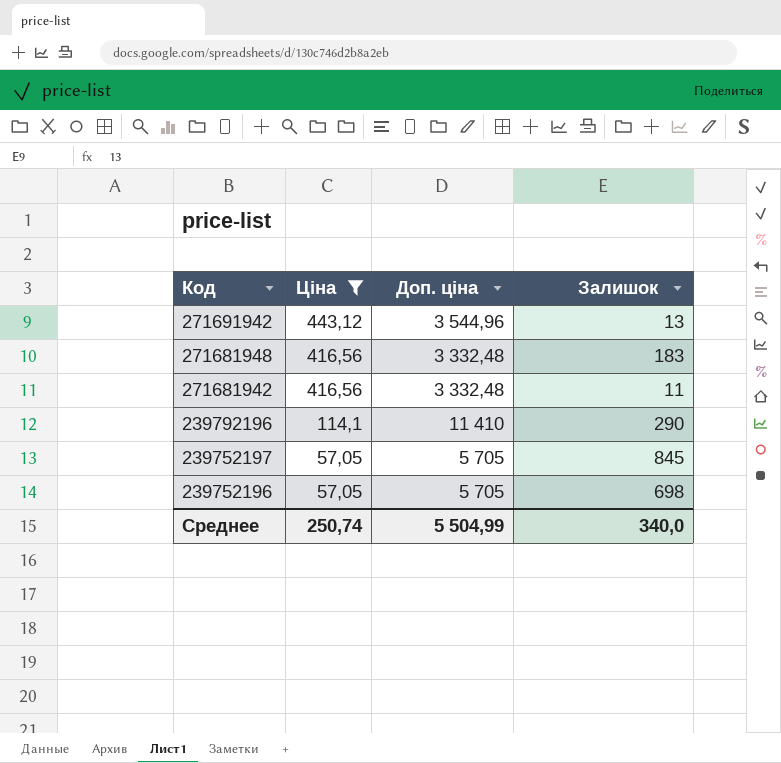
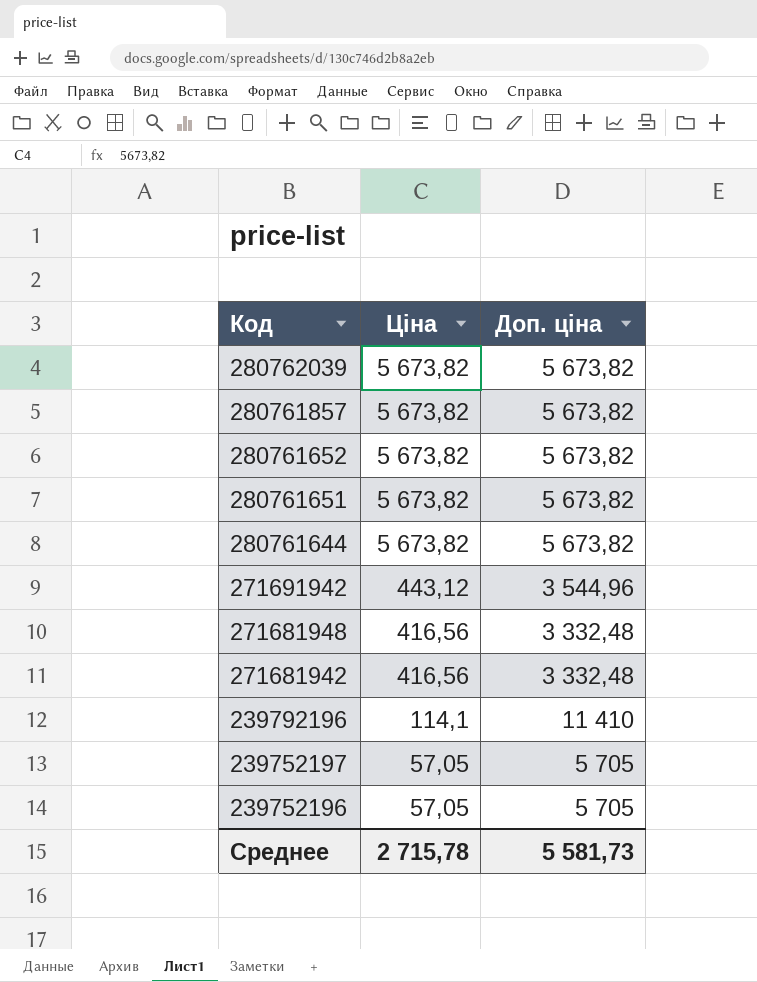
filter: Ціна != 5 673,82 -> none
column Залишок | position: 4 -> none
Среднее | Ціна: 250,74 -> 2 715,78
Среднее | Доп. ціна: 5 504,99 -> 5 581,73

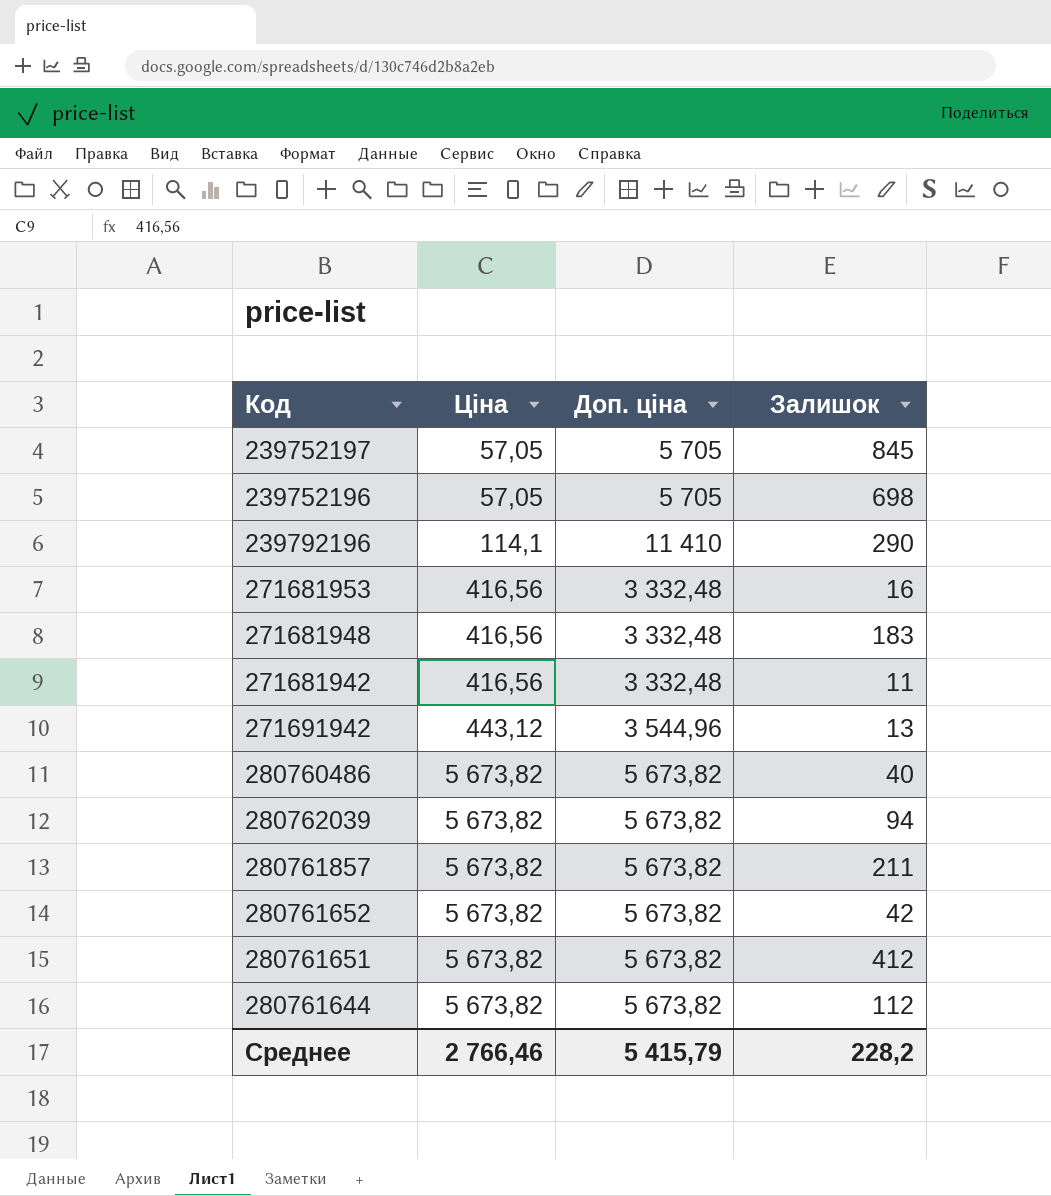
row order: Код descending -> Ціна ascending
column Залишок | position: none -> 4
row 271681953: none -> 416,56 | 3 332,48 | 16
row 280760486: none -> 5 673,82 | 5 673,82 | 40
Среднее | Ціна: 2 715,78 -> 2 766,46
Среднее | Доп. ціна: 5 581,73 -> 5 415,79

